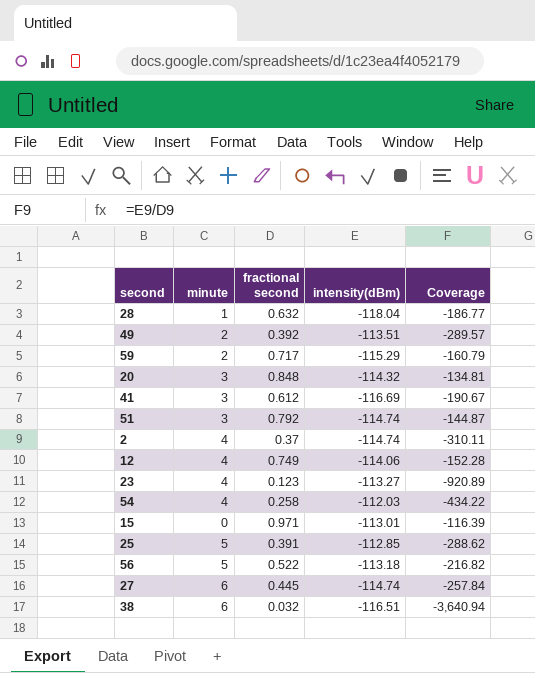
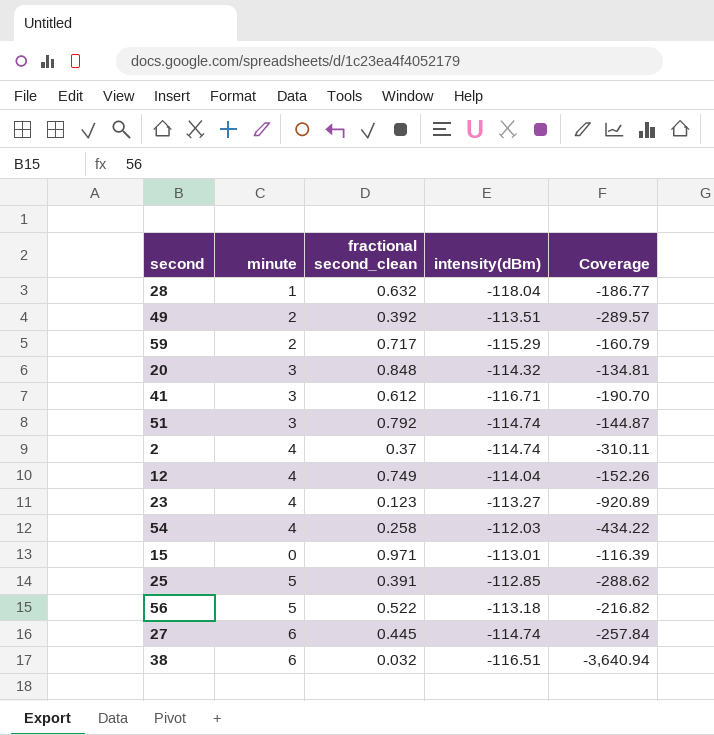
column name: fractional second -> fractional second_clean
41 | intensity(dBm): -116.69 -> -116.71
41 | Coverage: -190.67 -> -190.70
12 | intensity(dBm): -114.06 -> -114.04
12 | Coverage: -152.28 -> -152.26

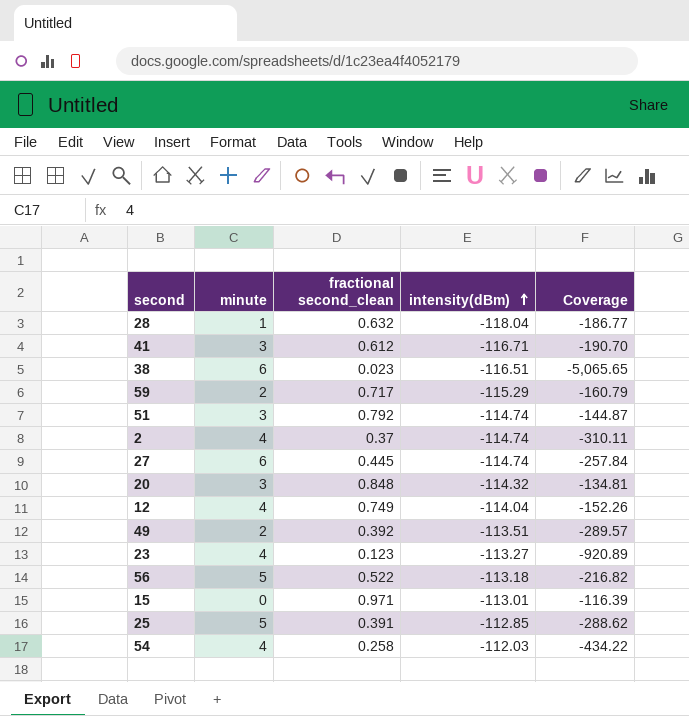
row order: none -> intensity(dBm) ascending
38 | fractional second_clean: 0.032 -> 0.023
38 | Coverage: -3,640.94 -> -5,065.65

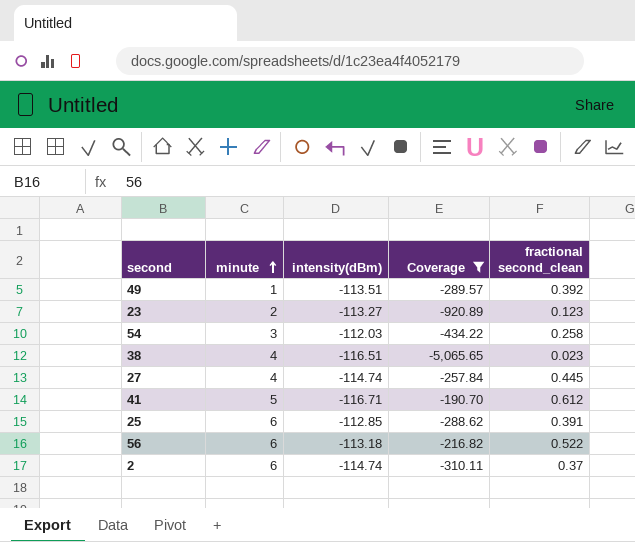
filter: none -> Coverage <= -190.70
row order: intensity(dBm) ascending -> minute ascending
column fractional second_clean | position: 3 -> 5
49 | minute: 2 -> 1
23 | minute: 4 -> 2
54 | minute: 4 -> 3
38 | minute: 6 -> 4
27 | minute: 6 -> 4
41 | minute: 3 -> 5
25 | minute: 5 -> 6
56 | minute: 5 -> 6
2 | minute: 4 -> 6

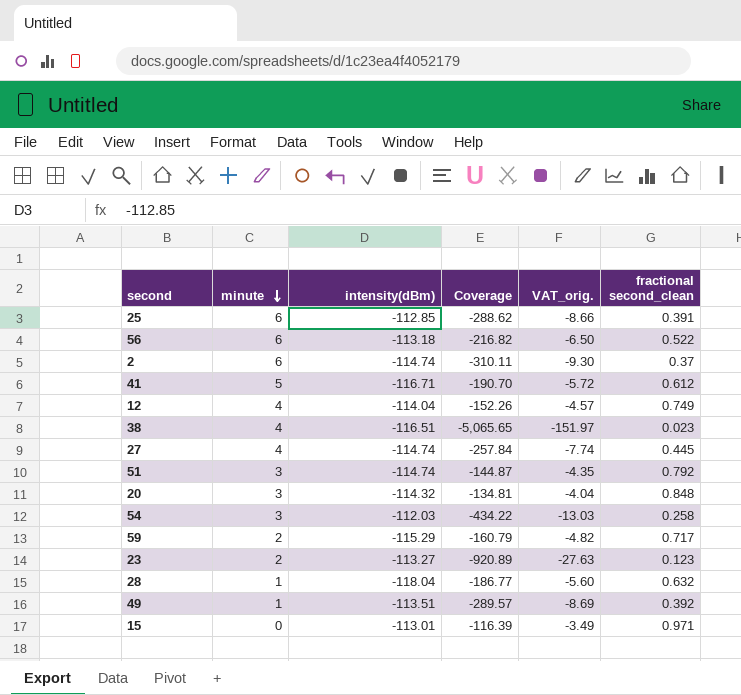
filter: Coverage <= -190.70 -> none
row order: minute ascending -> minute descending
column VAT_orig. | formula: none -> [Coverage] * 0.03

